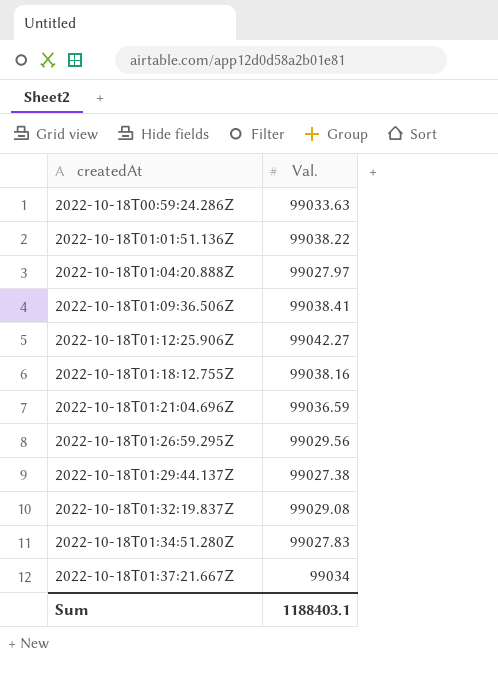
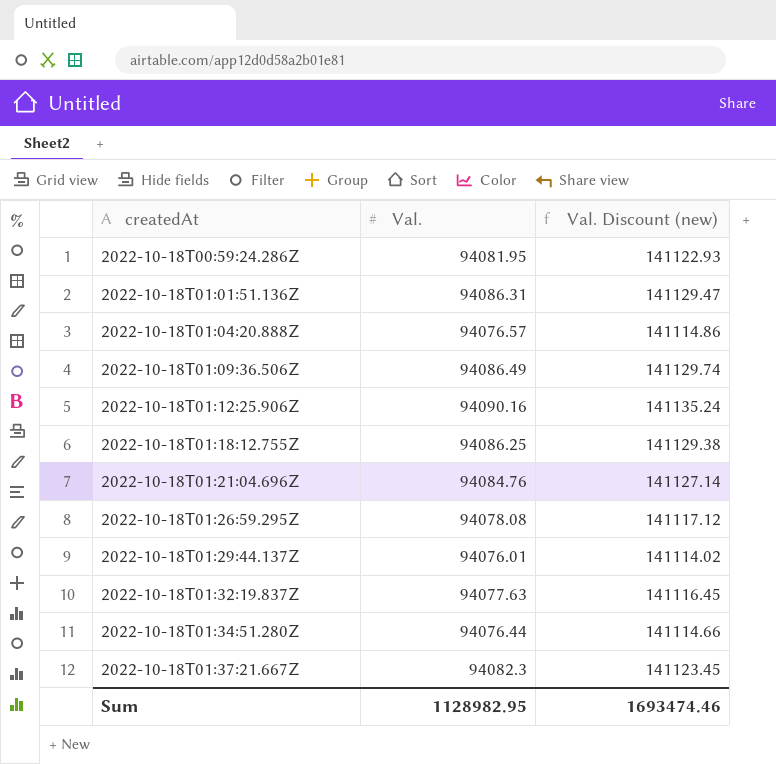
column Val. Discount (new) | formula: none -> [Val.] * 1.5
2022-10-18T00:59:24.286Z | Val.: 99033.63 -> 94081.95
2022-10-18T01:01:51.136Z | Val.: 99038.22 -> 94086.31
2022-10-18T01:04:20.888Z | Val.: 99027.97 -> 94076.57
2022-10-18T01:09:36.506Z | Val.: 99038.41 -> 94086.49
2022-10-18T01:12:25.906Z | Val.: 99042.27 -> 94090.16
2022-10-18T01:18:12.755Z | Val.: 99038.16 -> 94086.25
2022-10-18T01:21:04.696Z | Val.: 99036.59 -> 94084.76
2022-10-18T01:26:59.295Z | Val.: 99029.56 -> 94078.08
2022-10-18T01:29:44.137Z | Val.: 99027.38 -> 94076.01
2022-10-18T01:32:19.837Z | Val.: 99029.08 -> 94077.63
2022-10-18T01:34:51.280Z | Val.: 99027.83 -> 94076.44
2022-10-18T01:37:21.667Z | Val.: 99034 -> 94082.3
Sum | Val.: 1188403.1 -> 1128982.95

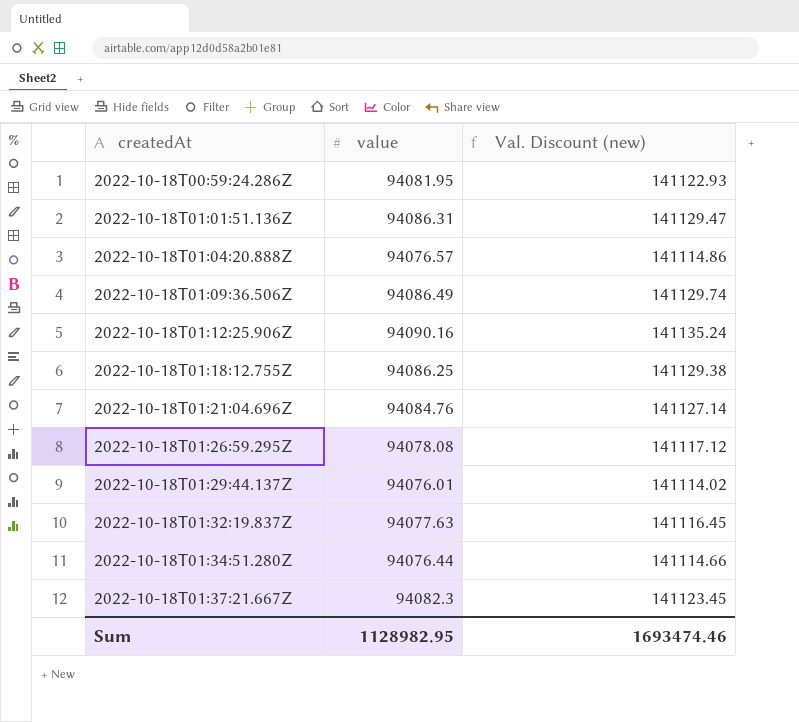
column name: Val. -> value

